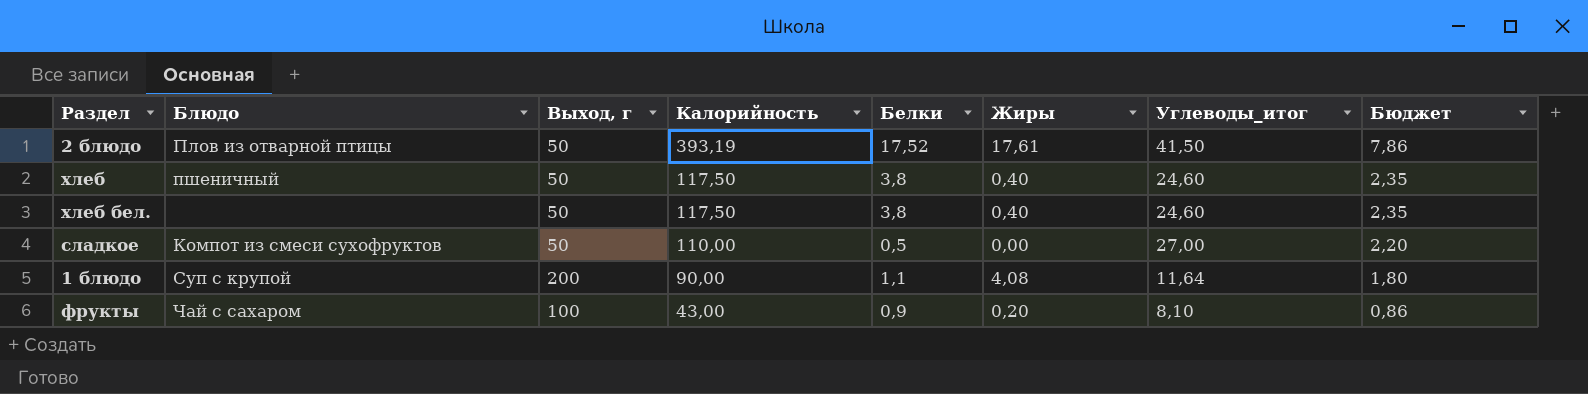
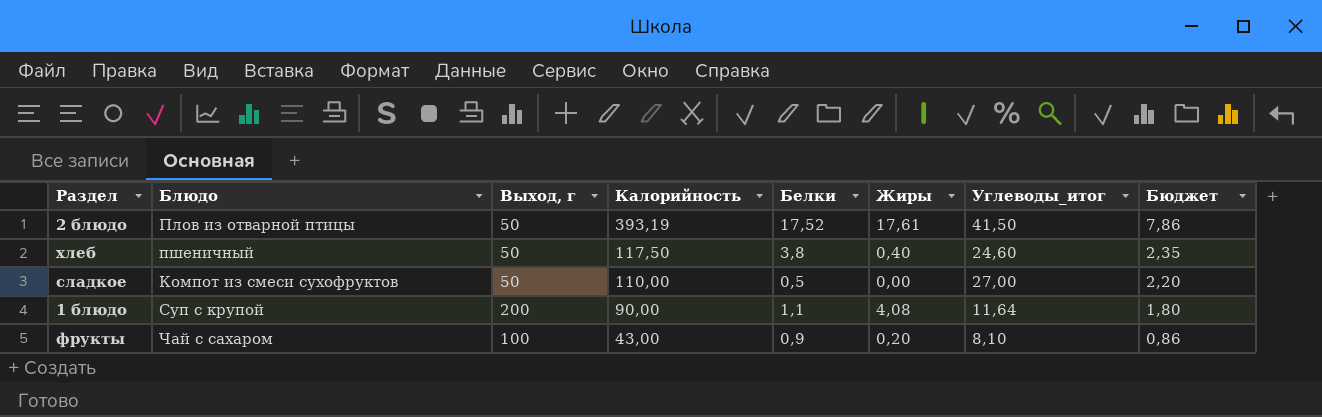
row хлеб бел.: none | 50 | 117,50 | 3,8 | 0,40 | 24,60 | 2,35 -> none

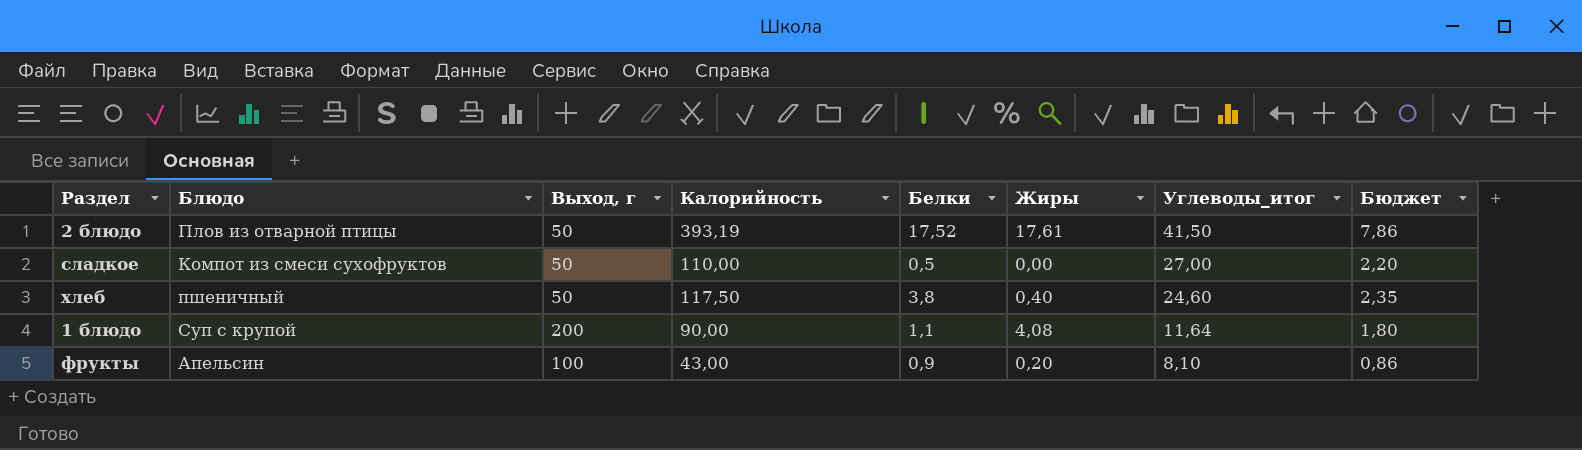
row order: Калорийность descending -> Углеводы_итог descending
фрукты | Блюдо: Чай с сахаром -> Апельсин

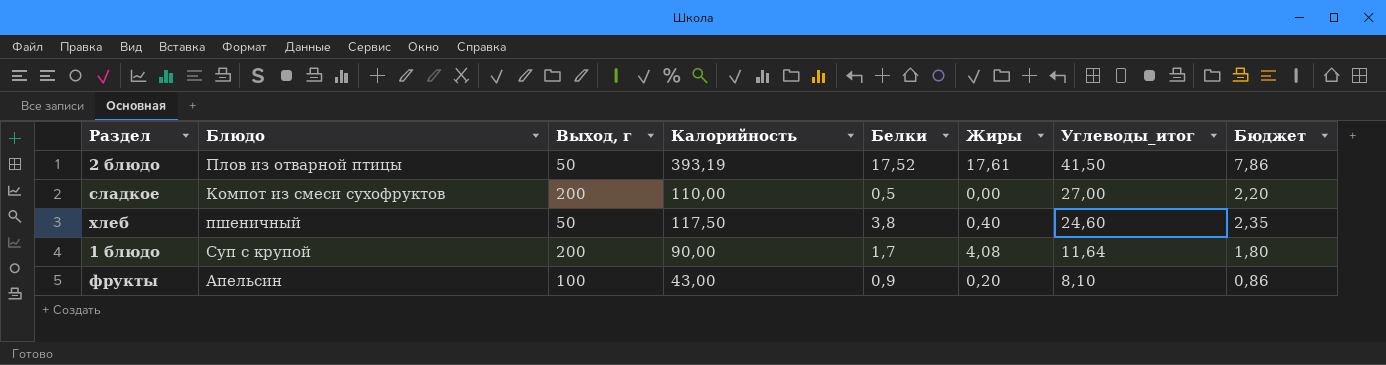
сладкое | Выход, г: 50 -> 200
1 блюдо | Белки: 1,1 -> 1,7

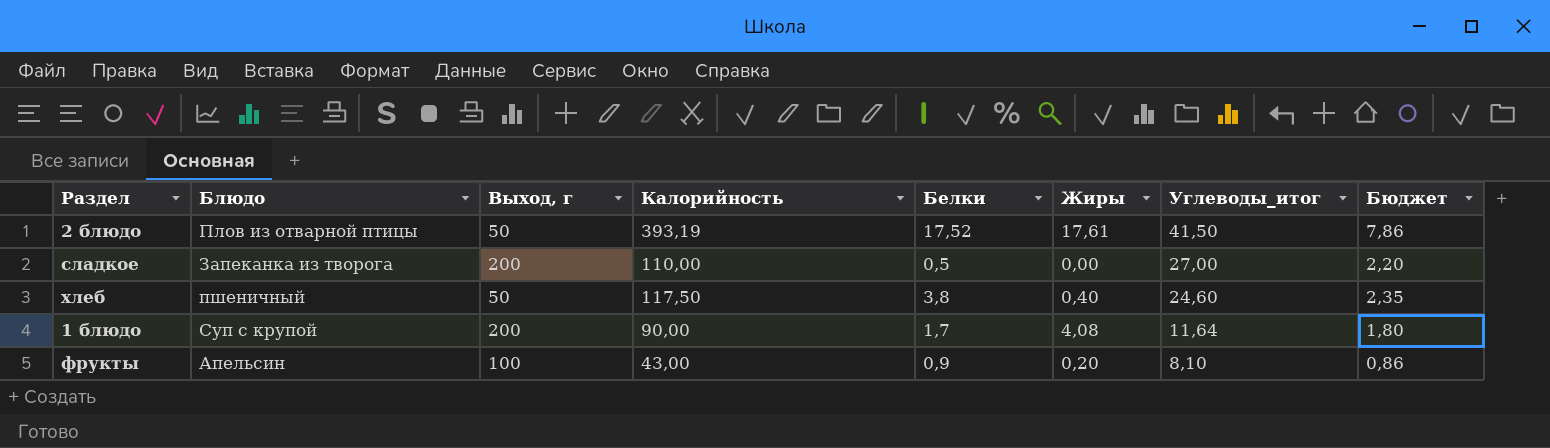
сладкое | Блюдо: Компот из смеси сухофруктов -> Запеканка из творога

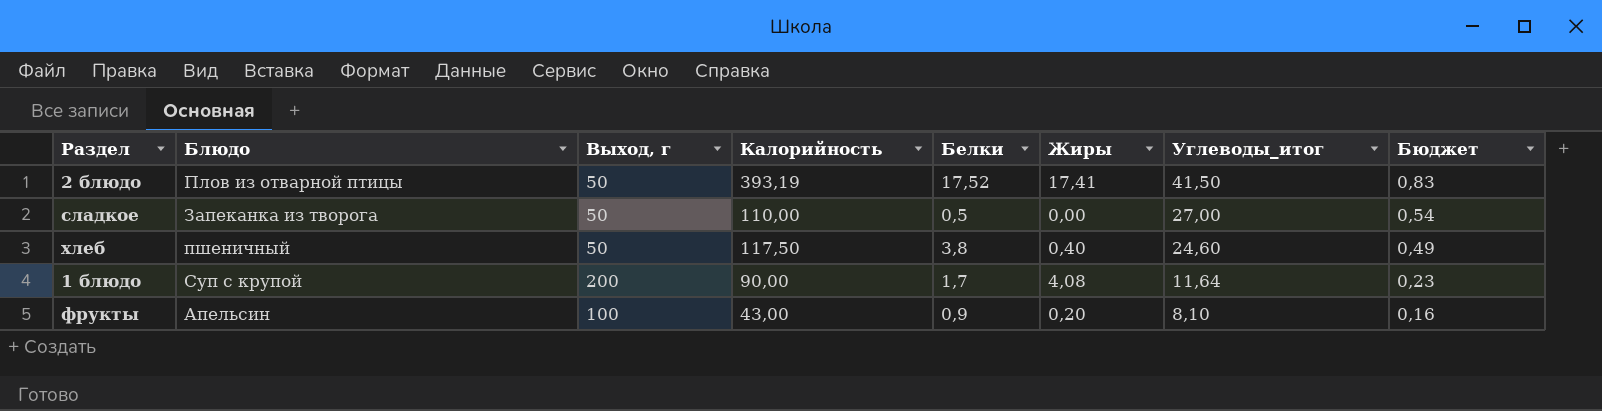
column Бюджет | formula: [Калорийность] * 0,02 -> [Углеводы_итог] * 0,02
2 блюдо | Жиры: 17,61 -> 17,41
сладкое | Выход, г: 200 -> 50

